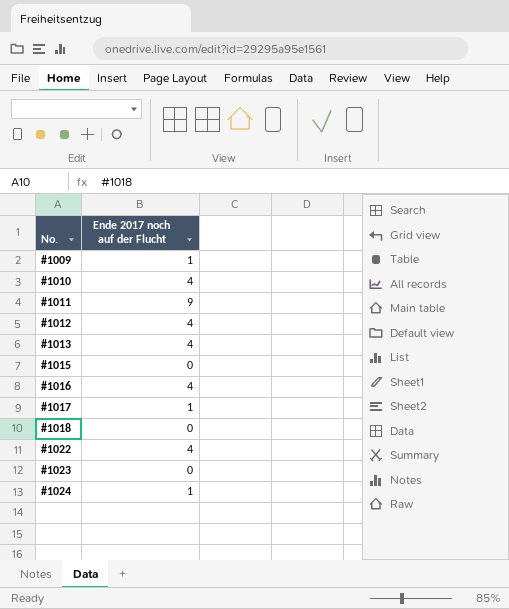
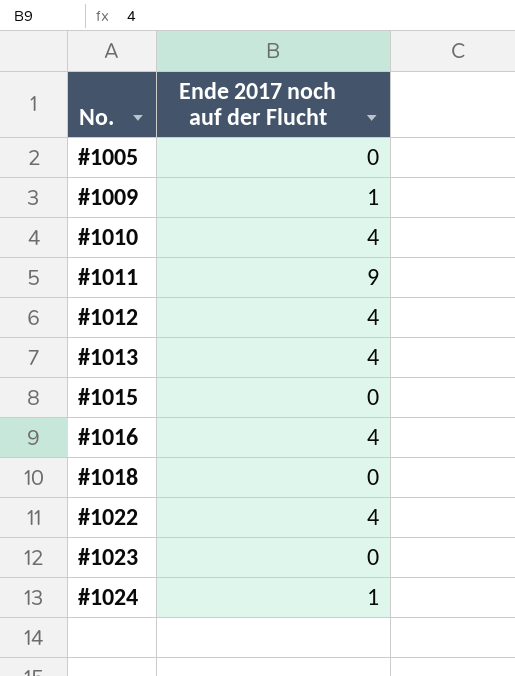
row #1017: 1 -> none
row #1005: none -> 0

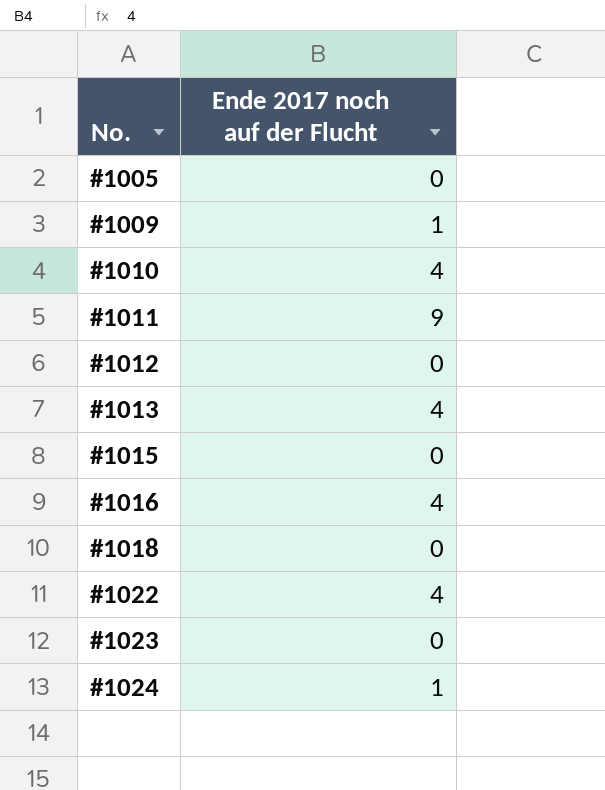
#1012 | Ende 2017 noch auf der Flucht: 4 -> 0

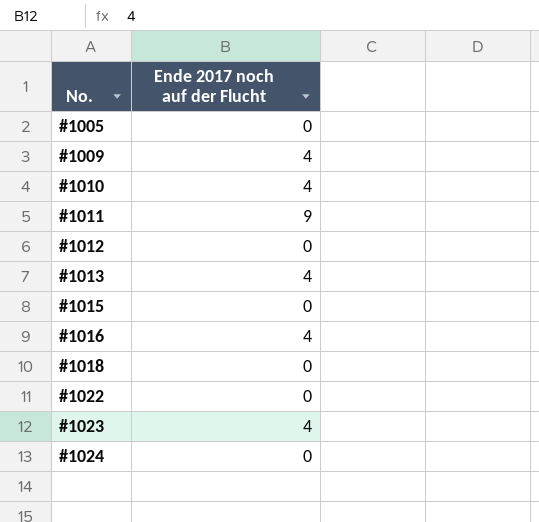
#1009 | Ende 2017 noch auf der Flucht: 1 -> 4
#1022 | Ende 2017 noch auf der Flucht: 4 -> 0
#1023 | Ende 2017 noch auf der Flucht: 0 -> 4
#1024 | Ende 2017 noch auf der Flucht: 1 -> 0

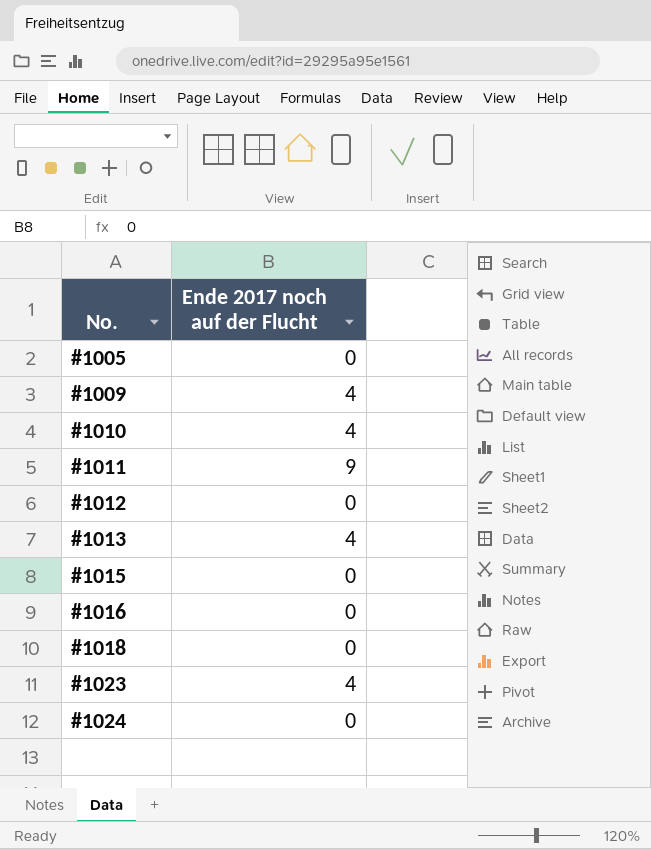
row #1022: 0 -> none
#1016 | Ende 2017 noch auf der Flucht: 4 -> 0

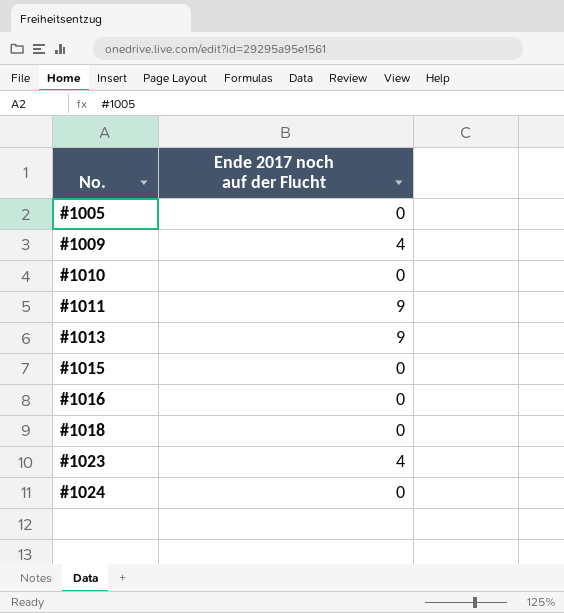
row #1012: 0 -> none
#1010 | Ende 2017 noch auf der Flucht: 4 -> 0
#1013 | Ende 2017 noch auf der Flucht: 4 -> 9

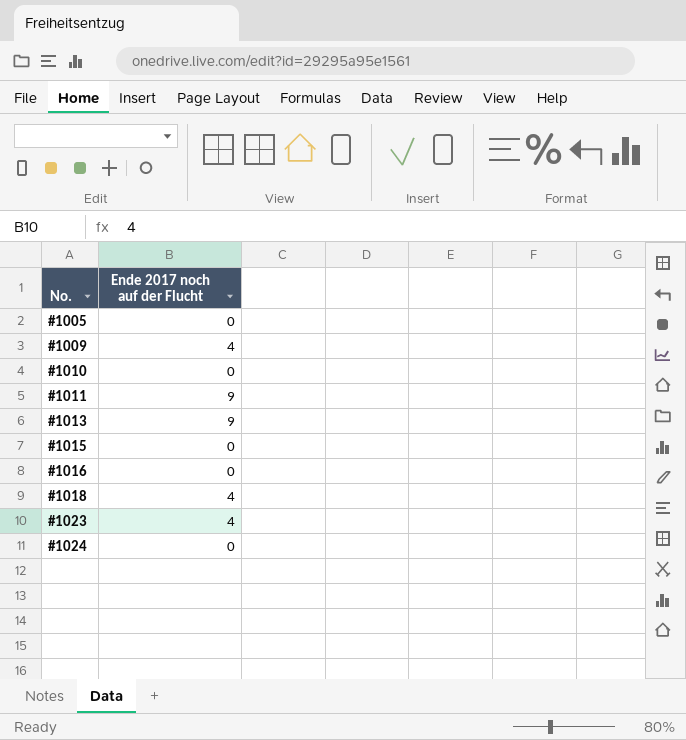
#1018 | Ende 2017 noch auf der Flucht: 0 -> 4

